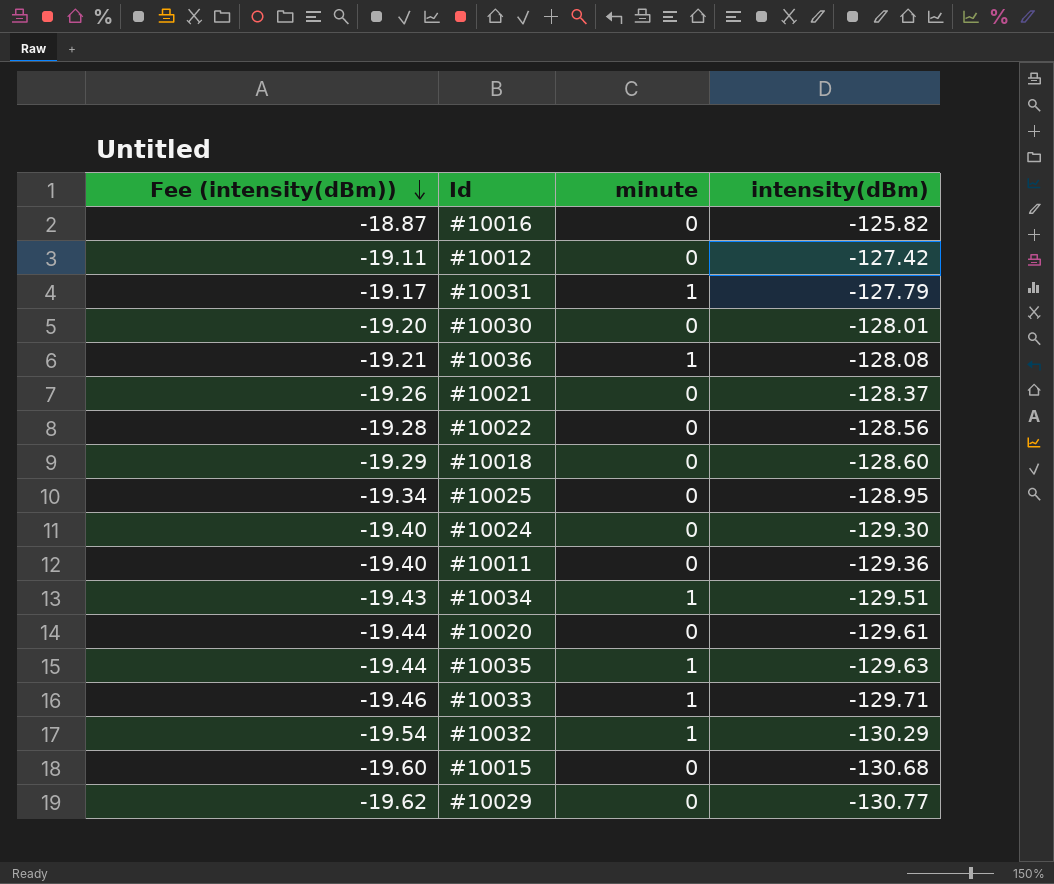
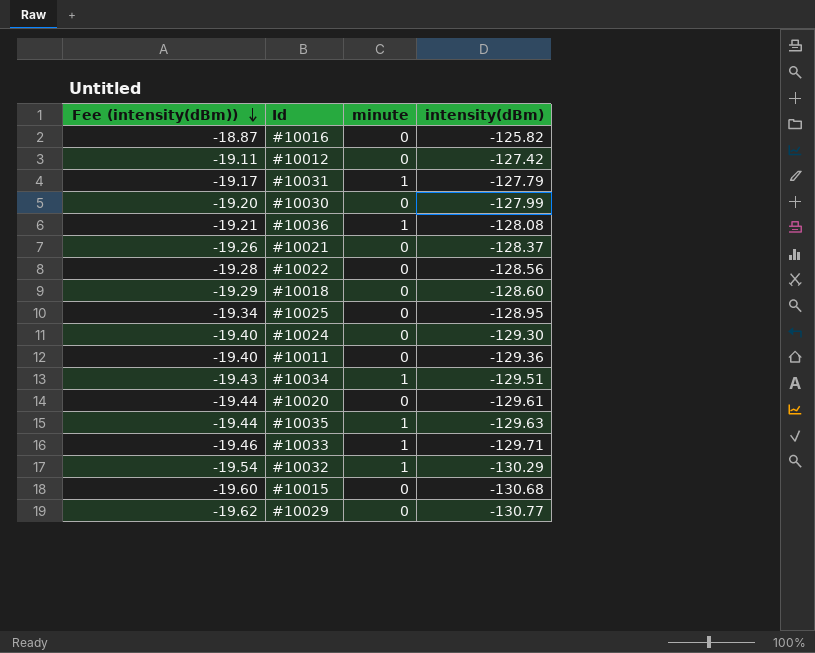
#10030 | intensity(dBm): -128.01 -> -127.99

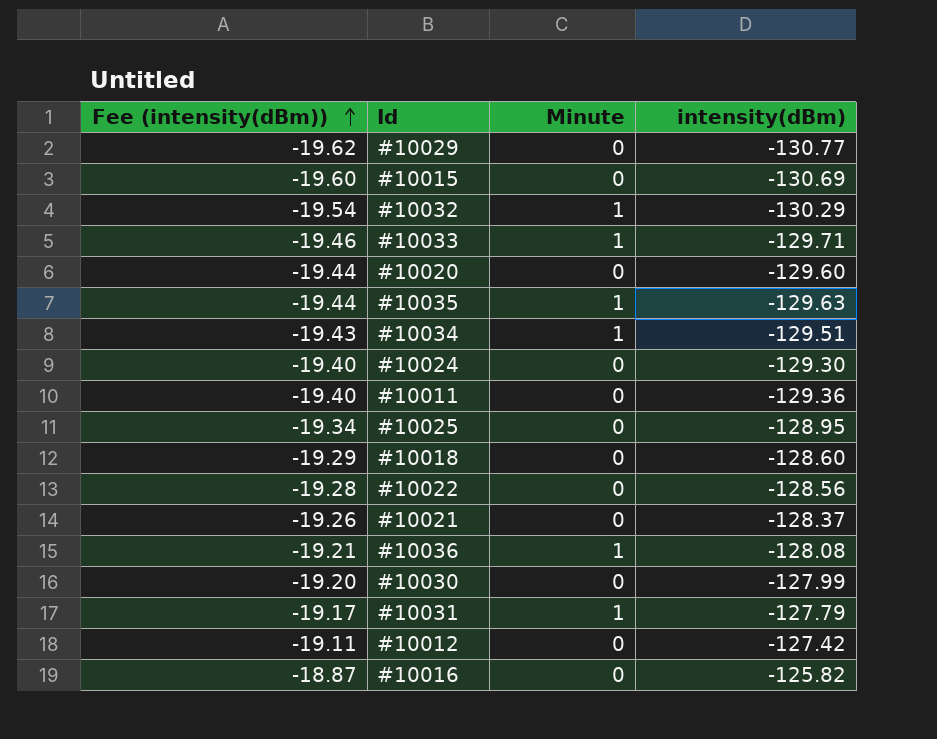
row order: Fee (intensity(dBm)) descending -> Fee (intensity(dBm)) ascending
column name: minute -> Minute
#10015 | intensity(dBm): -130.68 -> -130.69
#10020 | intensity(dBm): -129.61 -> -129.60

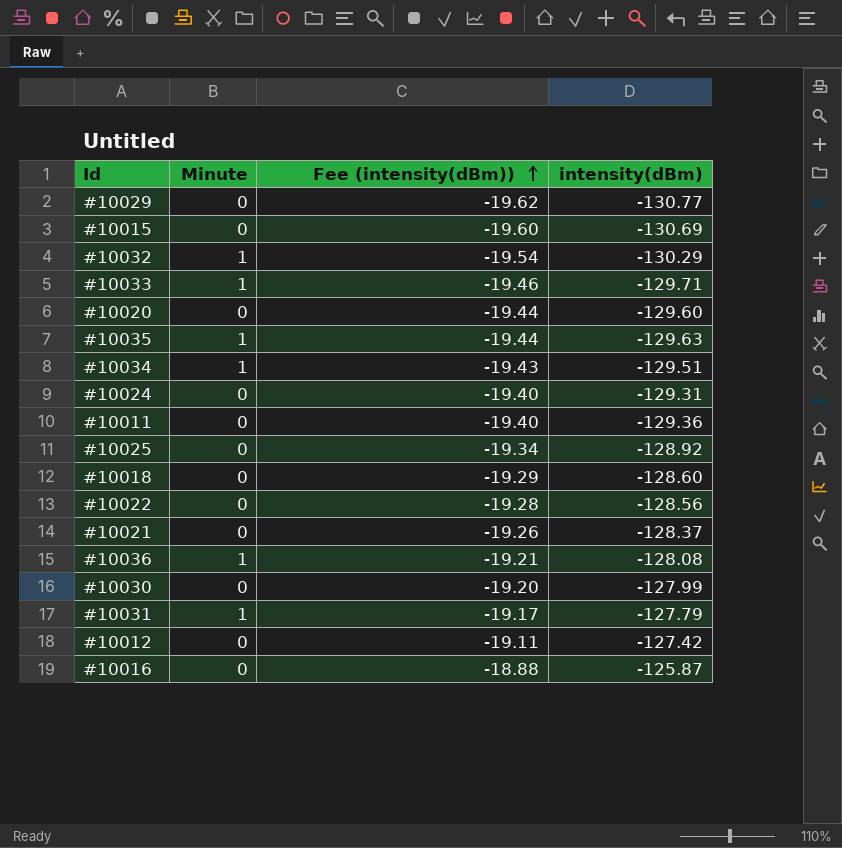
column Fee (intensity(dBm)) | position: 1 -> 3
#10024 | intensity(dBm): -129.30 -> -129.31
#10025 | intensity(dBm): -128.95 -> -128.92
#10016 | Fee (intensity(dBm)): -18.87 -> -18.88
#10016 | intensity(dBm): -125.82 -> -125.87

